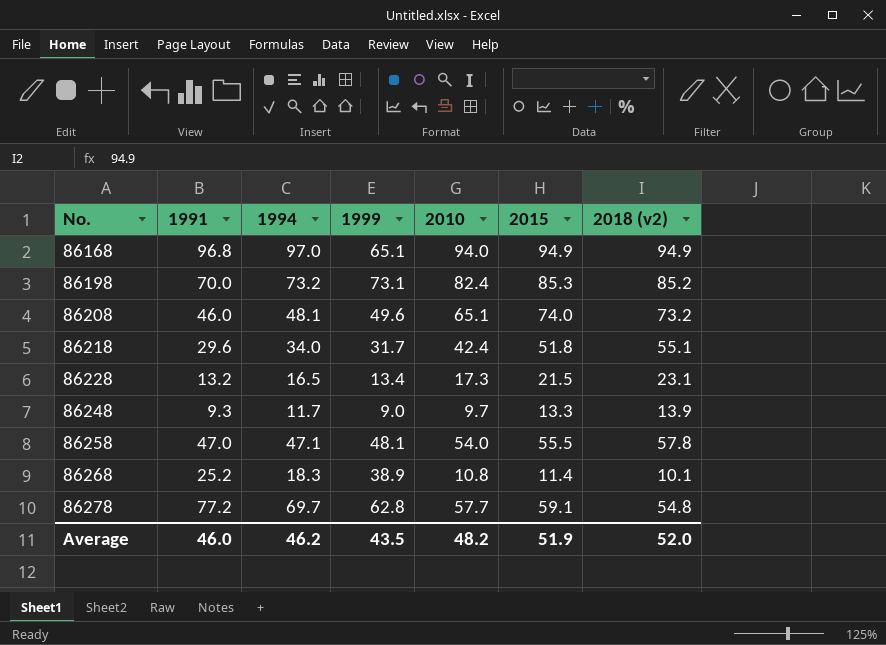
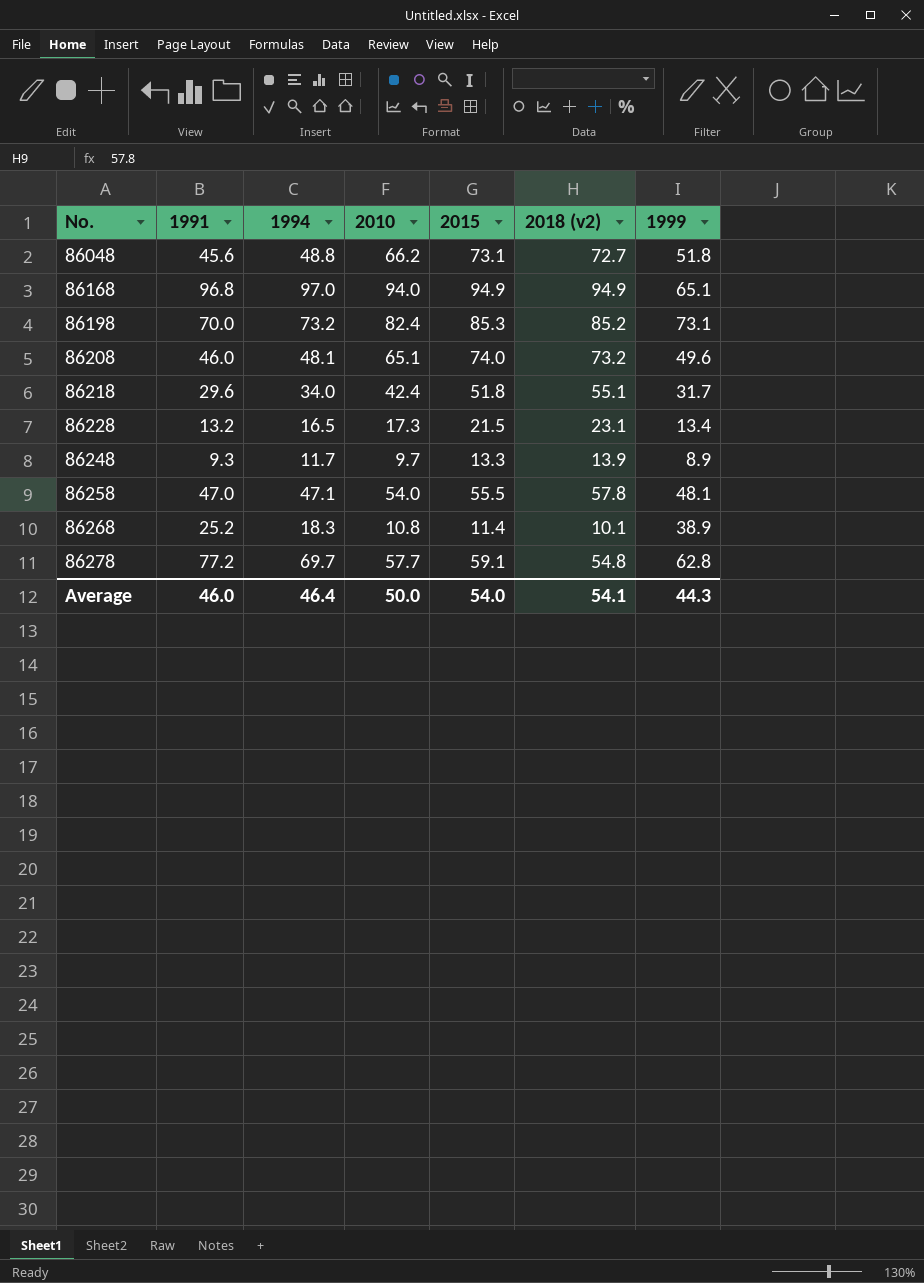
column 1999 | position: 4 -> 7
row 86048: none -> 45.6 | 48.8 | 66.2 | 73.1 | 72.7 | 51.8
86248 | 1999: 9.0 -> 8.9
Average | 1994: 46.2 -> 46.4
Average | 2010: 48.2 -> 50.0
Average | 2015: 51.9 -> 54.0
Average | 2018 (v2): 52.0 -> 54.1
Average | 1999: 43.5 -> 44.3

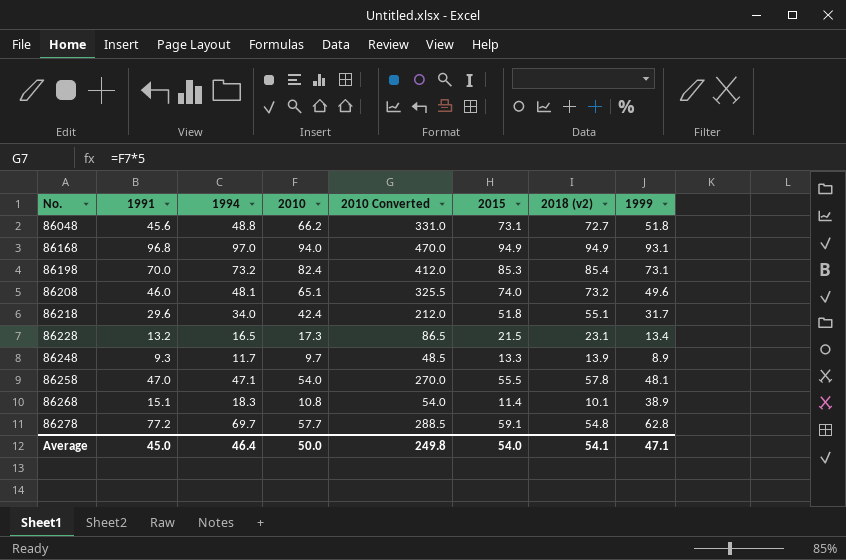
column 2010 Converted | formula: none -> [2010] * 5
86168 | 1999: 65.1 -> 93.1
86198 | 2018 (v2): 85.2 -> 85.4
86268 | 1991: 25.2 -> 15.1
Average | 1991: 46.0 -> 45.0
Average | 1999: 44.3 -> 47.1

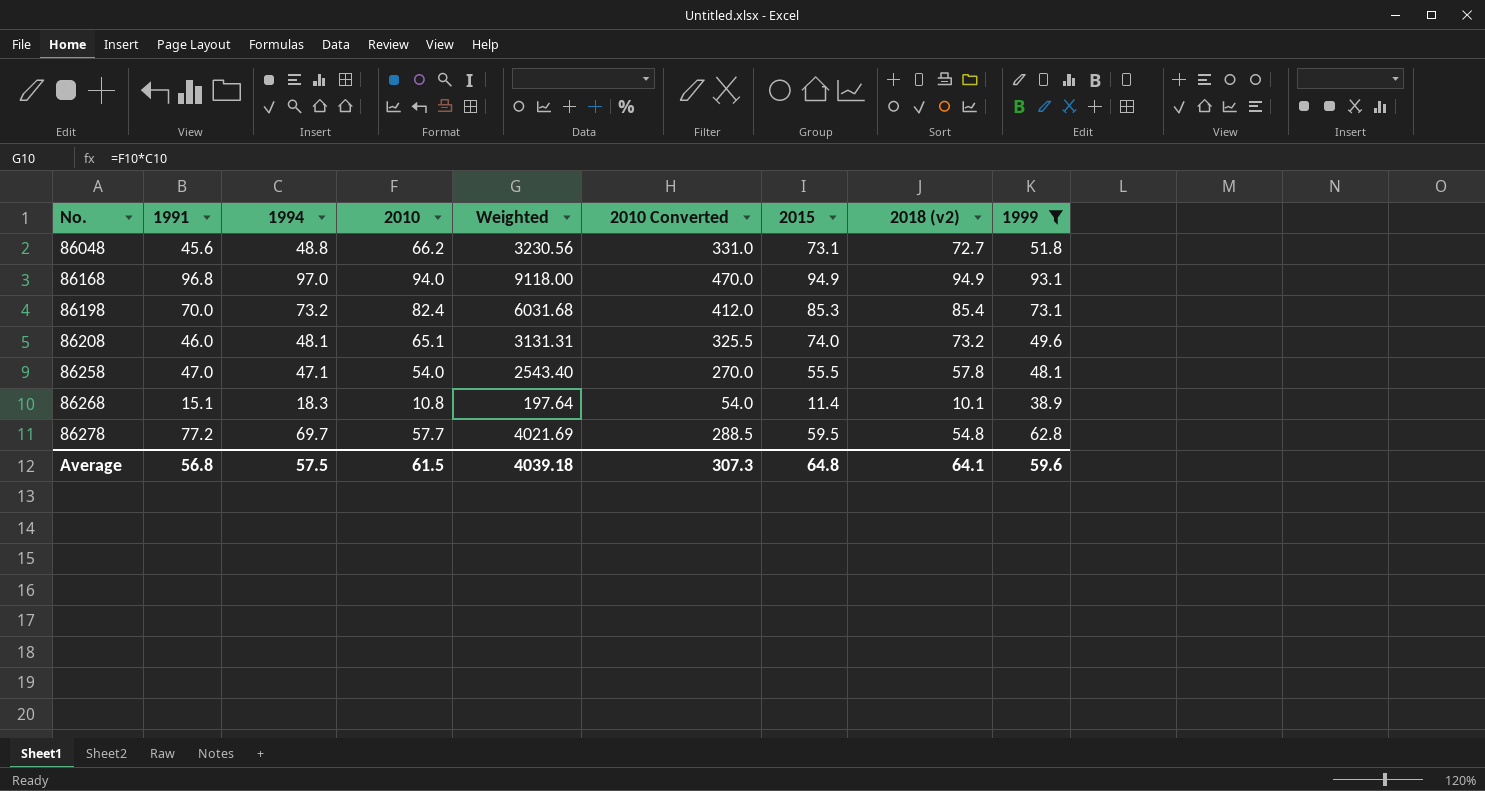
filter: none -> 1999 >= 38.9
column Weighted | formula: none -> [1994] * [2010]
86278 | 2015: 59.1 -> 59.5
Average | 1991: 45.0 -> 56.8
Average | 1994: 46.4 -> 57.5
Average | 2010: 50.0 -> 61.5
Average | 2010 Converted: 249.8 -> 307.3
Average | 2015: 54.0 -> 64.8
Average | 2018 (v2): 54.1 -> 64.1
Average | 1999: 47.1 -> 59.6

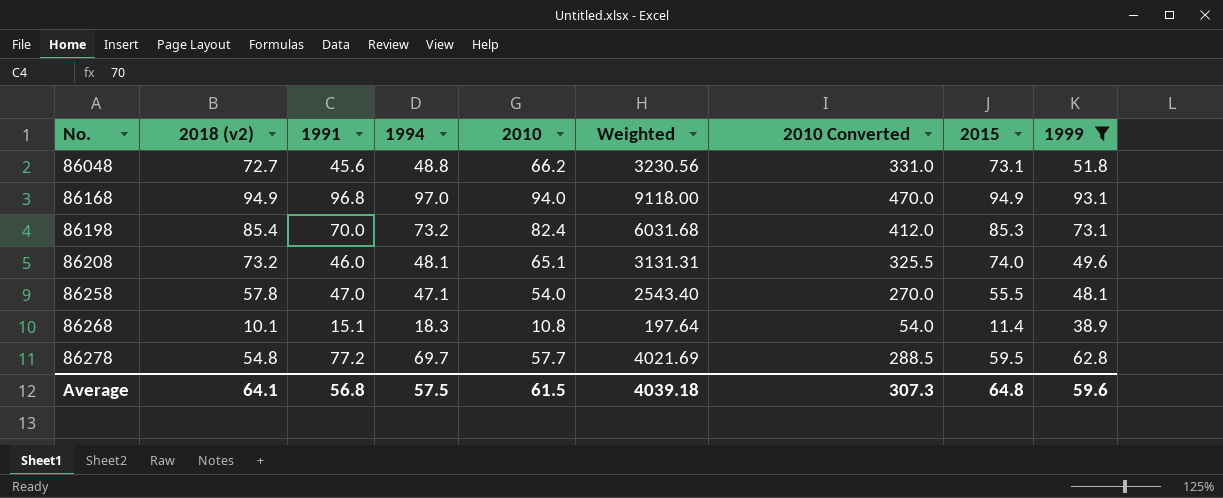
column 2018 (v2) | position: 8 -> 2

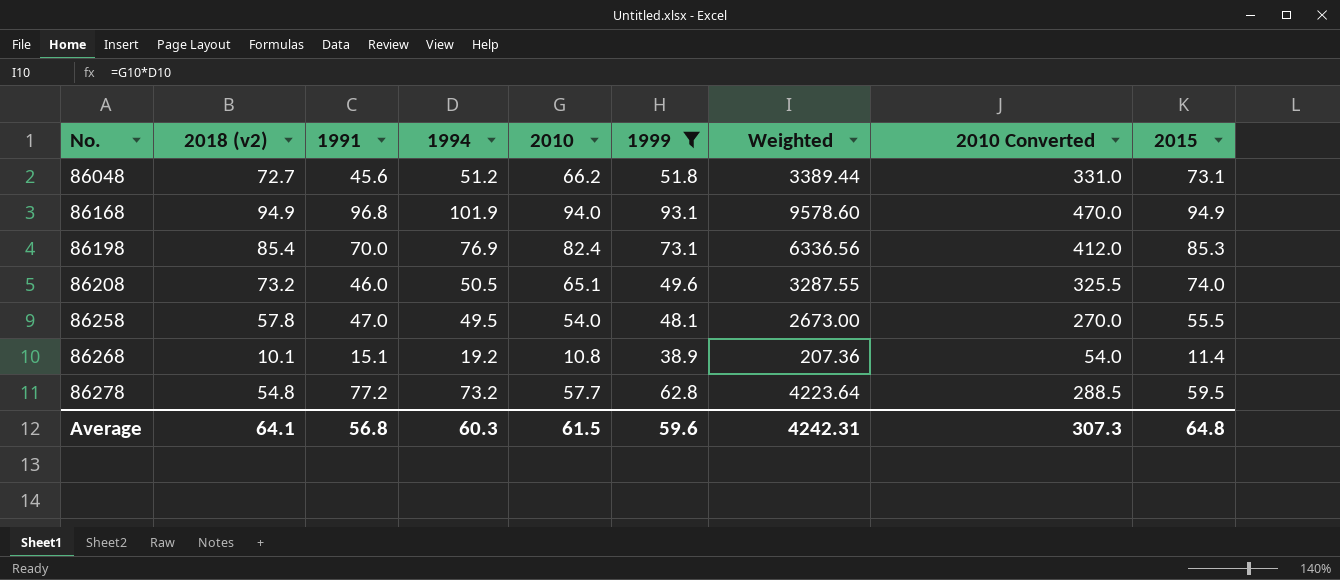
column 1999 | position: 9 -> 6
86048 | 1994: 48.8 -> 51.2
86048 | Weighted: 3230.56 -> 3389.44
86168 | 1994: 97.0 -> 101.9
86168 | Weighted: 9118.00 -> 9578.60
86198 | 1994: 73.2 -> 76.9
86198 | Weighted: 6031.68 -> 6336.56
86208 | 1994: 48.1 -> 50.5
86208 | Weighted: 3131.31 -> 3287.55
86258 | 1994: 47.1 -> 49.5
86258 | Weighted: 2543.40 -> 2673.00
86268 | 1994: 18.3 -> 19.2
86268 | Weighted: 197.64 -> 207.36
86278 | 1994: 69.7 -> 73.2
86278 | Weighted: 4021.69 -> 4223.64
Average | 1994: 57.5 -> 60.3
Average | Weighted: 4039.18 -> 4242.31

